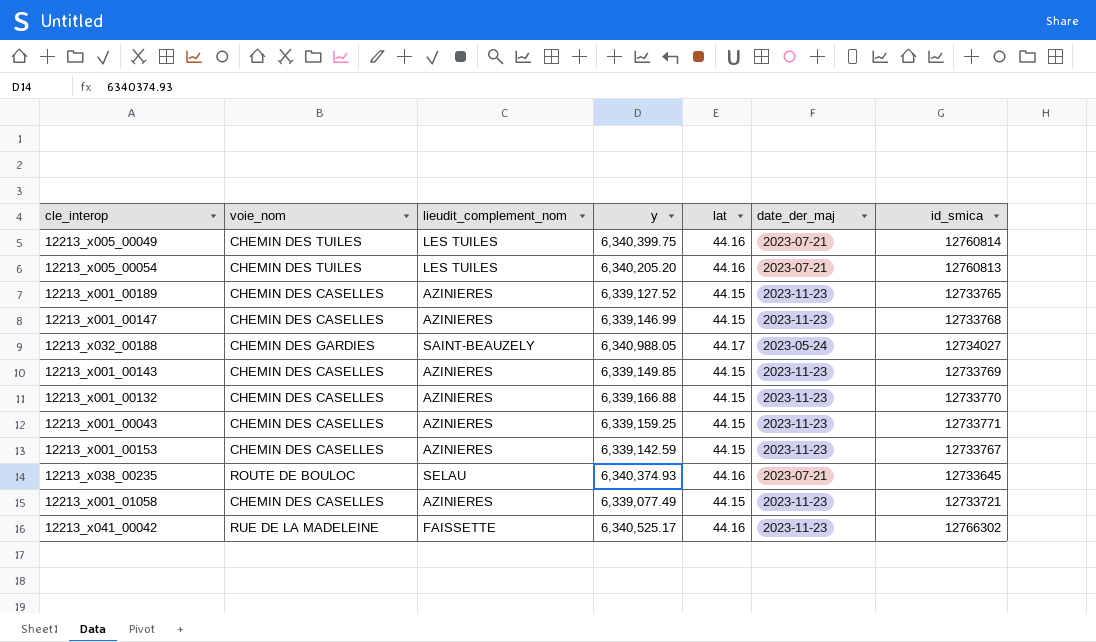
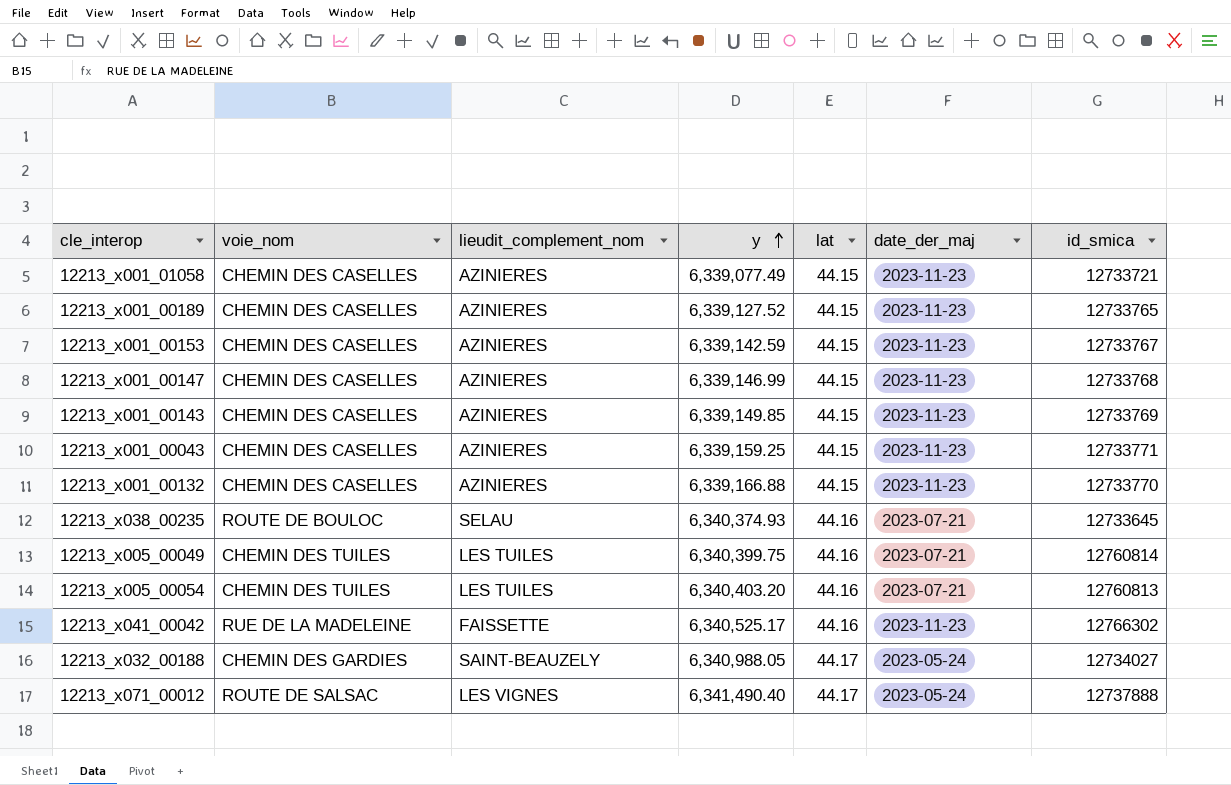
row order: none -> y ascending
12213_x005_00054 | y: 6,340,205.20 -> 6,340,403.20
row 12213_x071_00012: none -> ROUTE DE SALSAC | LES VIGNES | 6,341,490.40 | 44.17 | 2023-05-24 | 12737888

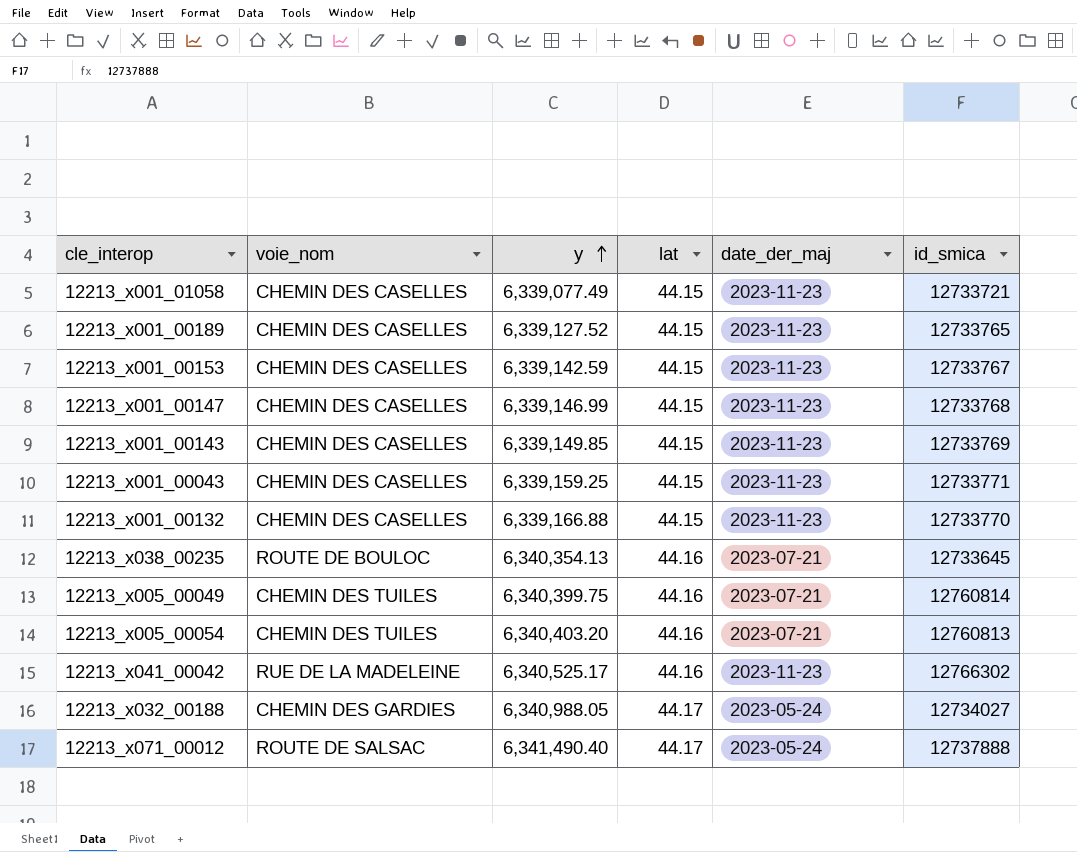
column lieudit_complement_nom | position: 3 -> none
12213_x038_00235 | y: 6,340,374.93 -> 6,340,354.13

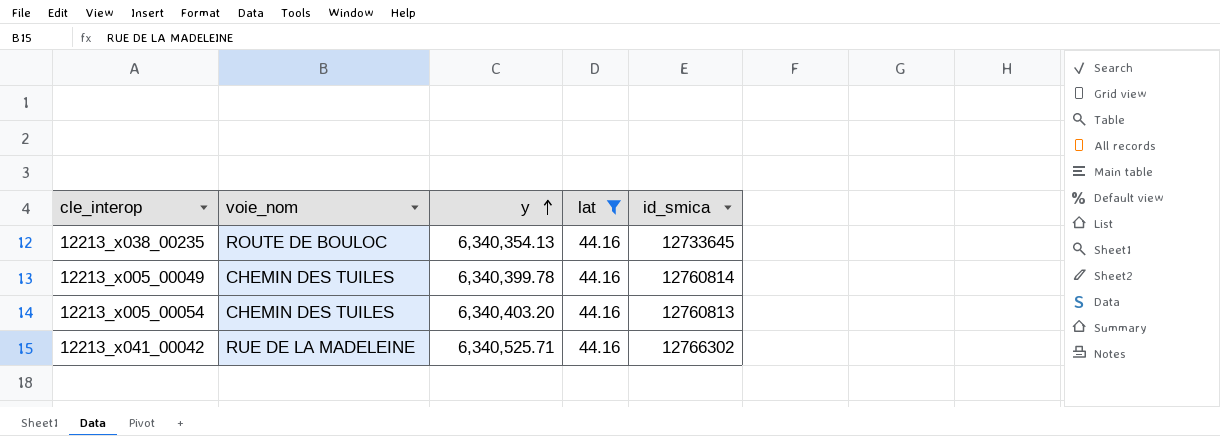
filter: none -> lat = 44.16
column date_der_maj | position: 5 -> none
12213_x005_00049 | y: 6,340,399.75 -> 6,340,399.78
12213_x041_00042 | y: 6,340,525.17 -> 6,340,525.71

